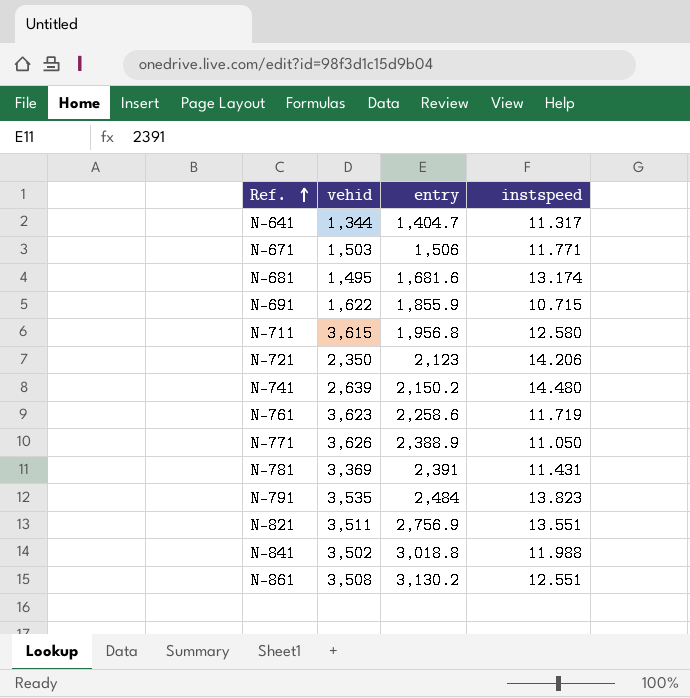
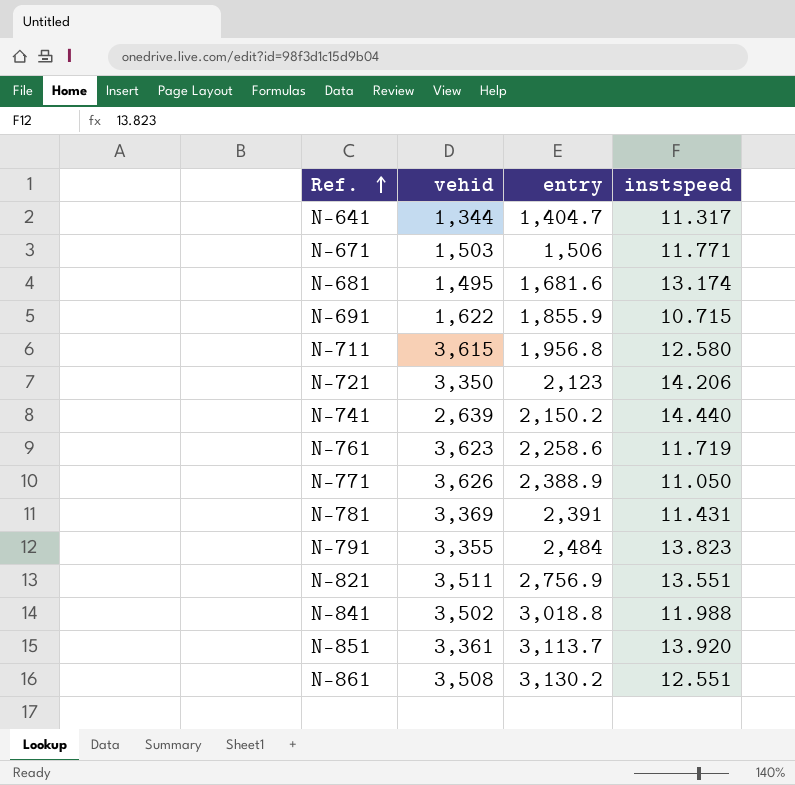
N-721 | vehid: 2,350 -> 3,350
N-741 | instspeed: 14.480 -> 14.440
N-791 | vehid: 3,535 -> 3,355
row N-851: none -> 3,361 | 3,113.7 | 13.920

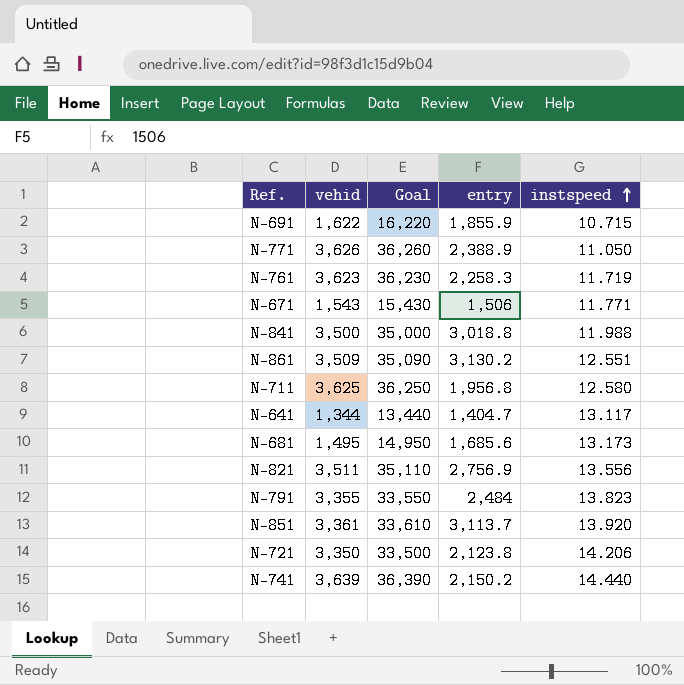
row order: Ref. ascending -> instspeed ascending
column Goal | formula: none -> [vehid] * 10
row N-781: 3,369 | 2,391 | 11.431 -> none
N-761 | entry: 2,258.6 -> 2,258.3
N-671 | vehid: 1,503 -> 1,543
N-841 | vehid: 3,502 -> 3,500
N-861 | vehid: 3,508 -> 3,509
N-711 | vehid: 3,615 -> 3,625
N-641 | instspeed: 11.317 -> 13.117
N-681 | entry: 1,681.6 -> 1,685.6
N-681 | instspeed: 13.174 -> 13.173
N-821 | instspeed: 13.551 -> 13.556
N-721 | entry: 2,123 -> 2,123.8
N-741 | vehid: 2,639 -> 3,639

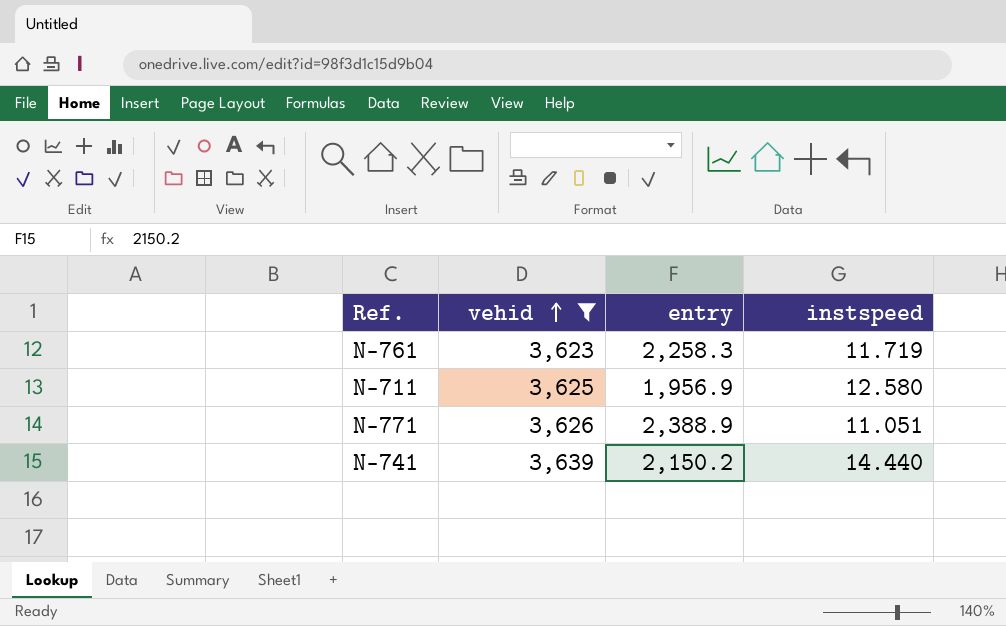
filter: none -> vehid >= 3,623
row order: instspeed ascending -> vehid ascending
column Goal | formula: [vehid] * 10 -> none
N-711 | entry: 1,956.8 -> 1,956.9
N-771 | instspeed: 11.050 -> 11.051

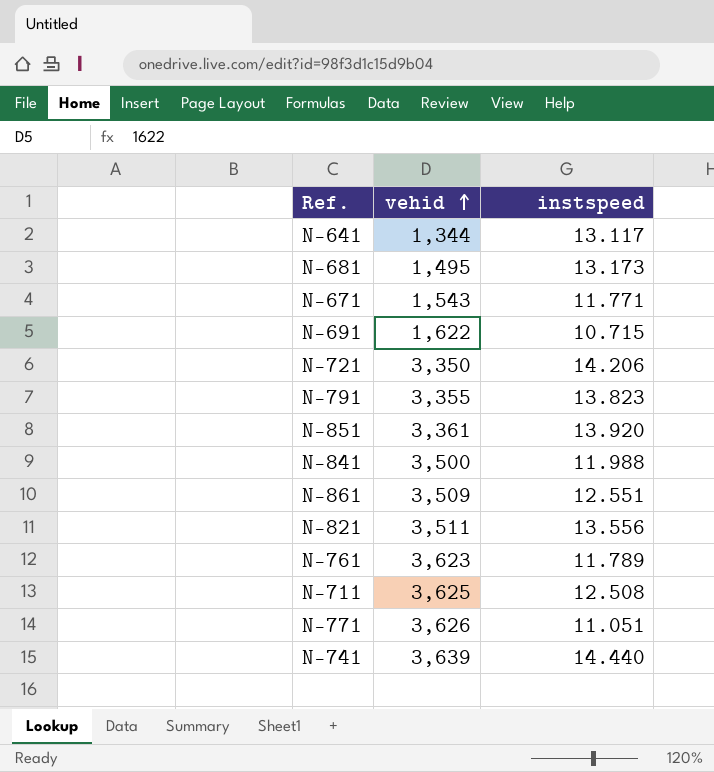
filter: vehid >= 3,623 -> none
column entry | position: 3 -> none
N-761 | instspeed: 11.719 -> 11.789
N-711 | instspeed: 12.580 -> 12.508

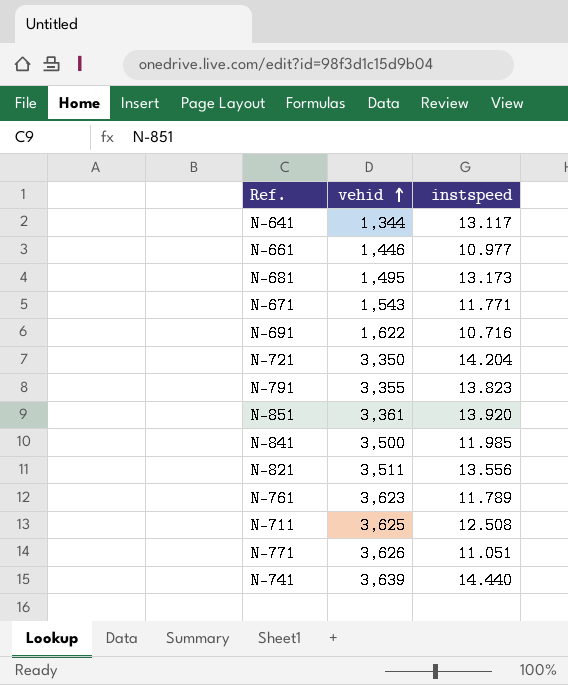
row N-861: 3,509 | 12.551 -> none
row N-661: none -> 1,446 | 10.977
N-691 | instspeed: 10.715 -> 10.716
N-721 | instspeed: 14.206 -> 14.204
N-841 | instspeed: 11.988 -> 11.985

